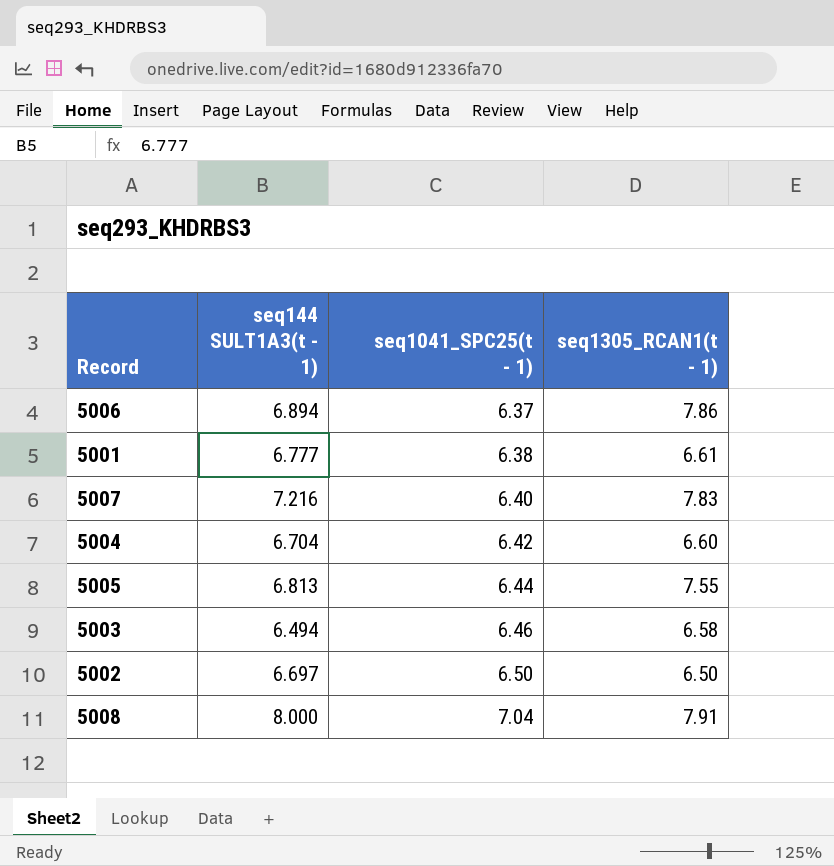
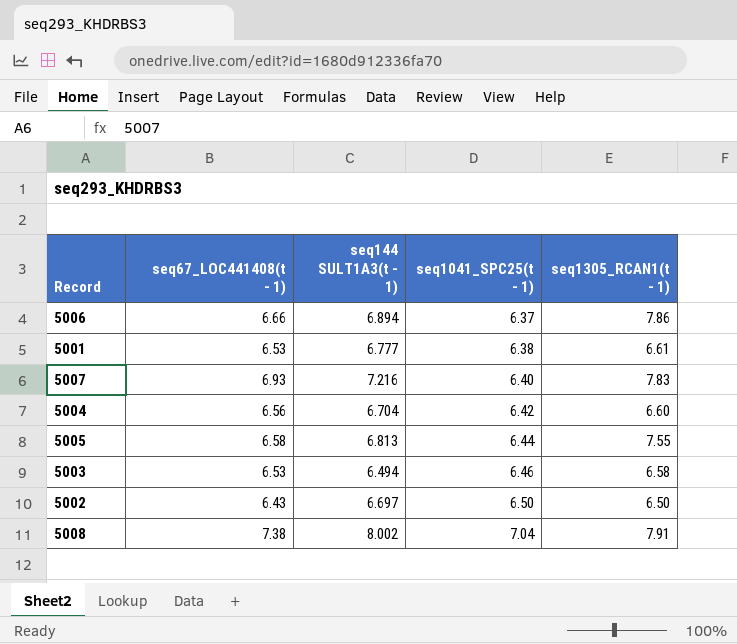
column seq67_LOC441408(t - 1) | position: none -> 2
5008 | seq144 SULT1A3(t - 1): 8.000 -> 8.002

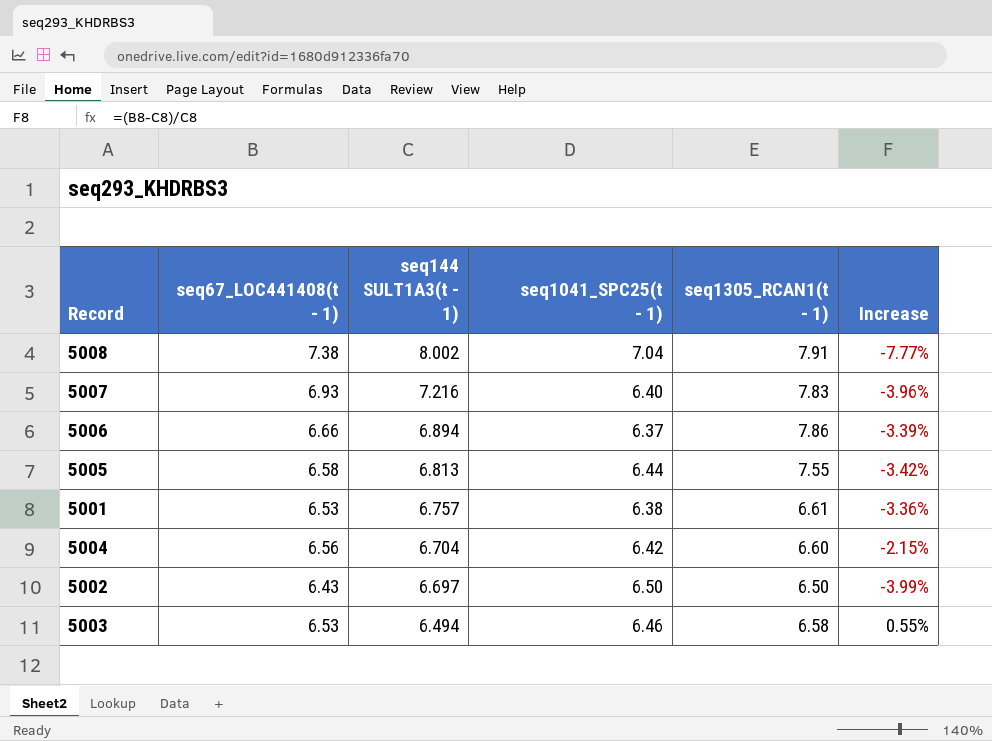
row order: seq1041_SPC25(t - 1) ascending -> seq144 SULT1A3(t - 1) descending
column Increase | formula: none -> ([seq67_LOC441408(t - 1)] - [seq144 SULT1A3(t - 1)]) / [seq144 SULT1A3(t - 1)]
5001 | seq144 SULT1A3(t - 1): 6.777 -> 6.757

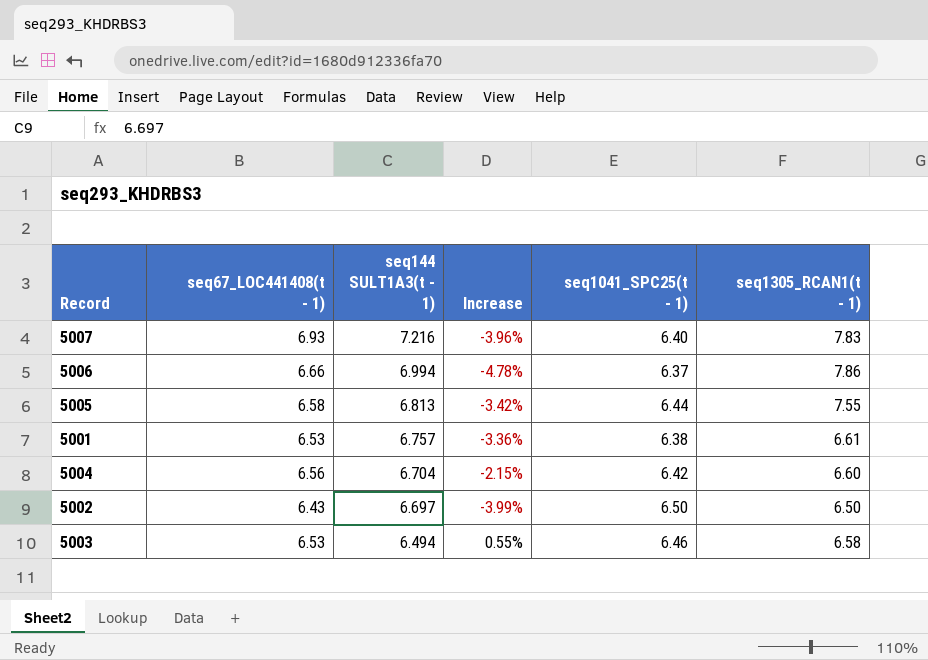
column Increase | position: 6 -> 4
row 5008: 7.38 | 8.002 | 7.04 | 7.91 | -7.77% -> none
5006 | seq144 SULT1A3(t - 1): 6.894 -> 6.994
5006 | Increase: -3.39% -> -4.78%

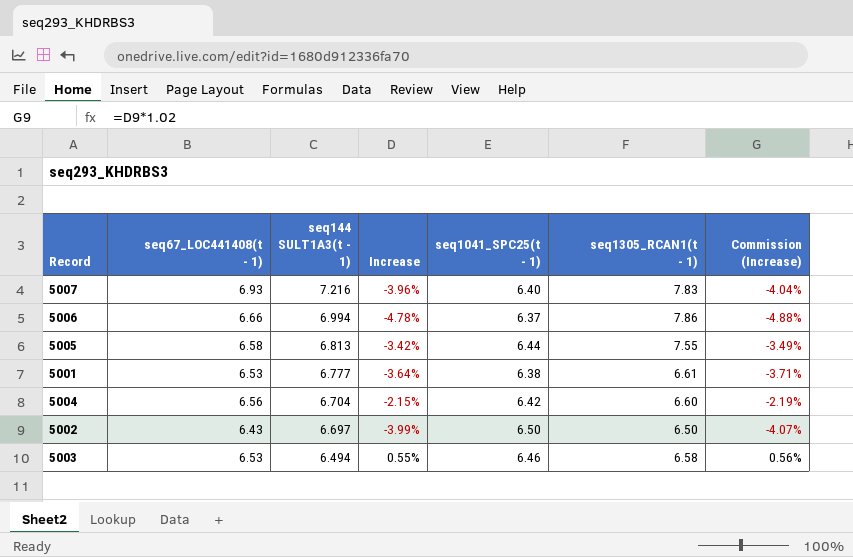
column Commission (Increase) | formula: none -> [Increase] * 1.02
5001 | seq144 SULT1A3(t - 1): 6.757 -> 6.777
5001 | Increase: -3.36% -> -3.64%

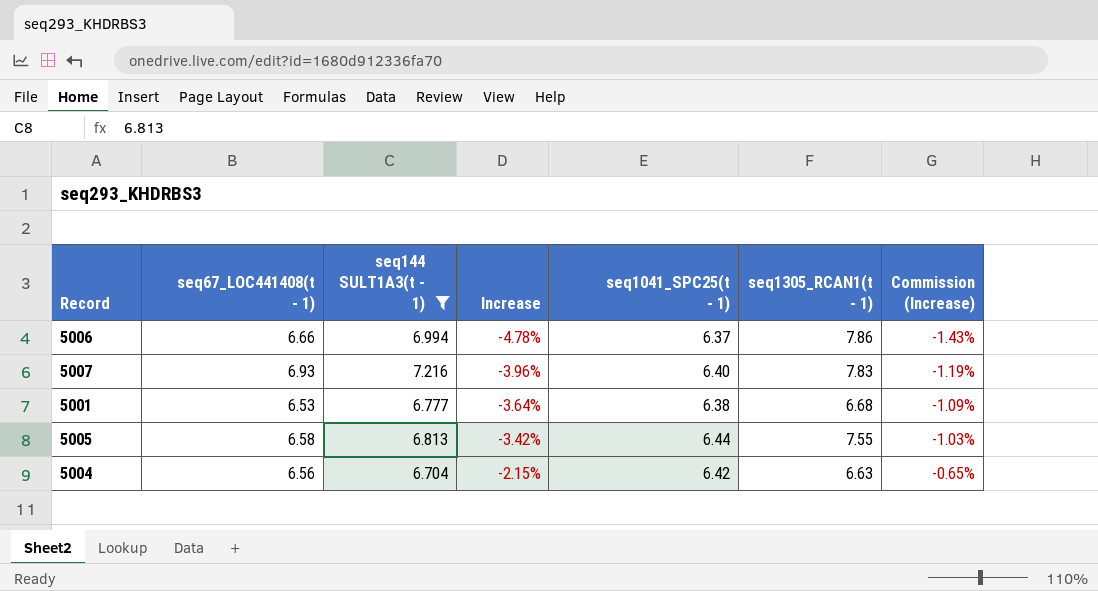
filter: none -> seq144 SULT1A3(t - 1) >= 6.704
row order: seq144 SULT1A3(t - 1) descending -> Increase ascending
column Commission (Increase) | formula: [Increase] * 1.02 -> [Increase] * 0.3
5001 | seq1305_RCAN1(t - 1): 6.61 -> 6.68
5004 | seq1305_RCAN1(t - 1): 6.60 -> 6.63

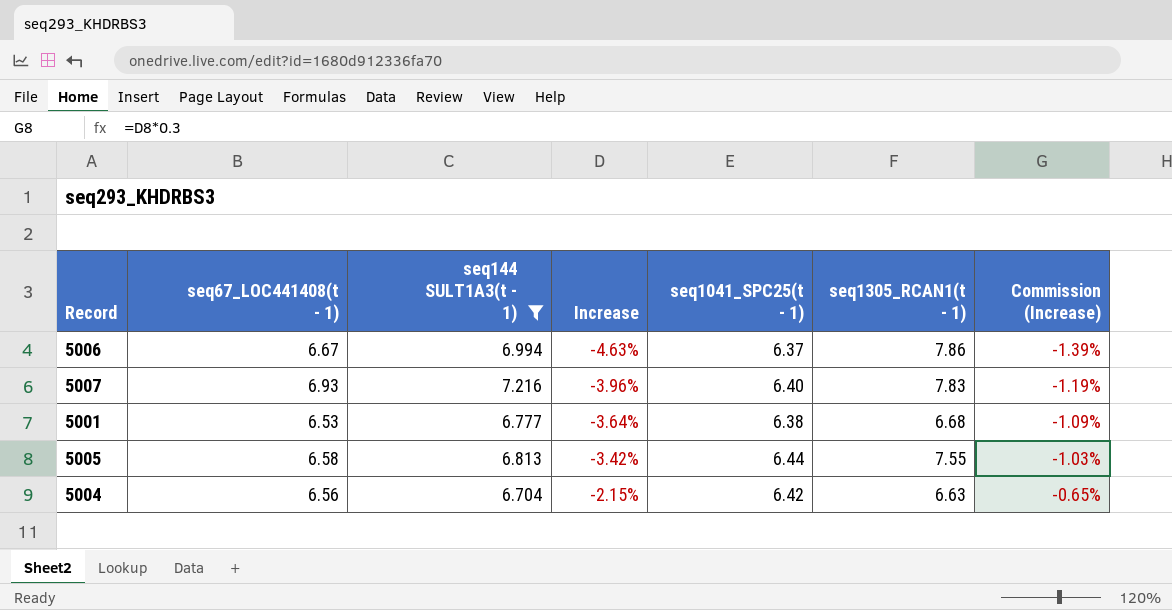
5006 | seq67_LOC441408(t - 1): 6.66 -> 6.67
5006 | Increase: -4.78% -> -4.63%
5006 | Commission (Increase): -1.43% -> -1.39%

